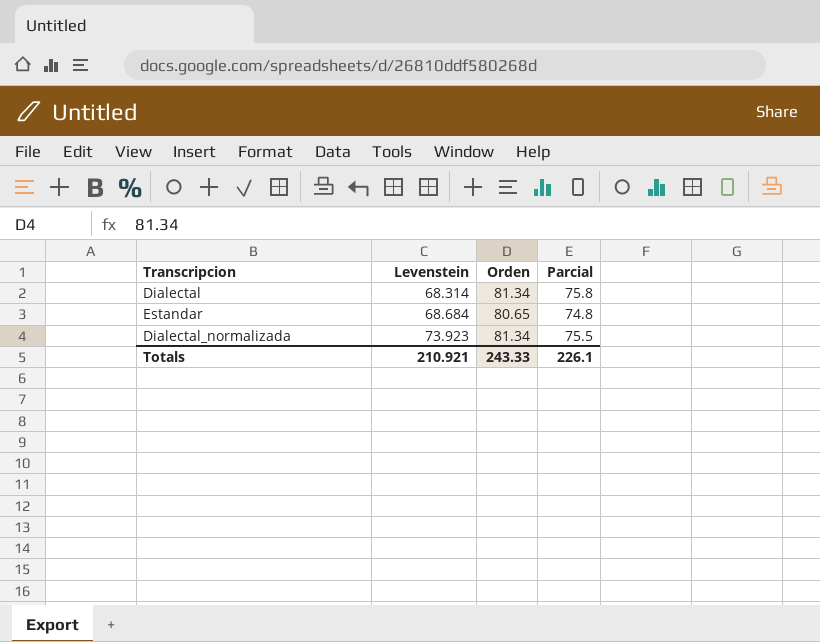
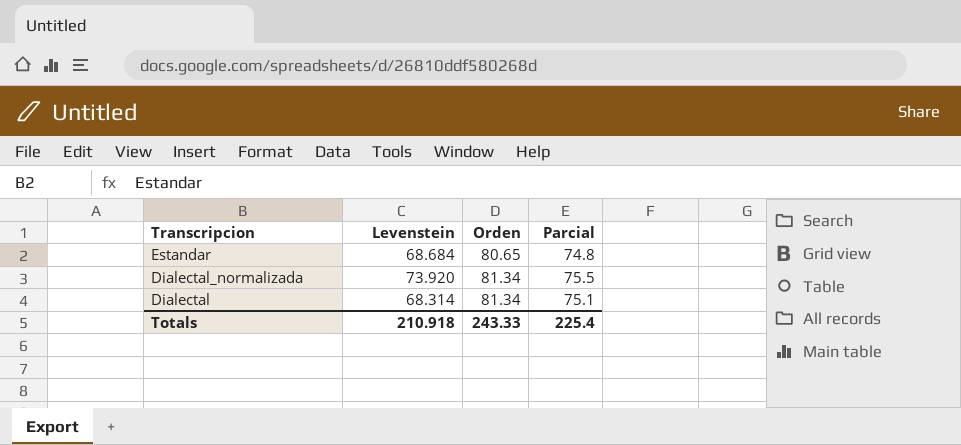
row order: Levenstein ascending -> Transcripcion descending
Dialectal_normalizada | Levenstein: 73.923 -> 73.920
Dialectal | Parcial: 75.8 -> 75.1
Totals | Levenstein: 210.921 -> 210.918
Totals | Parcial: 226.1 -> 225.4

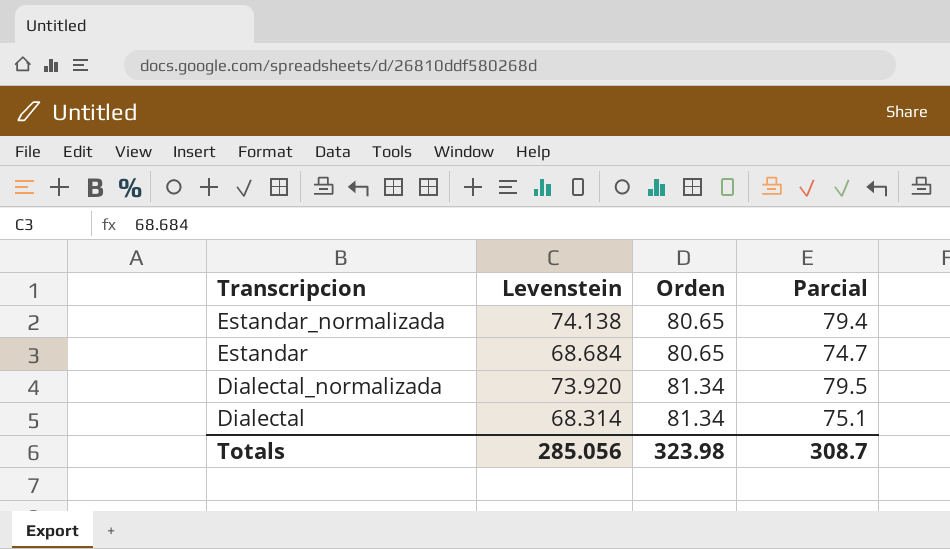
row Estandar_normalizada: none -> 74.138 | 80.65 | 79.4
Estandar | Parcial: 74.8 -> 74.7
Dialectal_normalizada | Parcial: 75.5 -> 79.5
Totals | Levenstein: 210.918 -> 285.056
Totals | Orden: 243.33 -> 323.98
Totals | Parcial: 225.4 -> 308.7

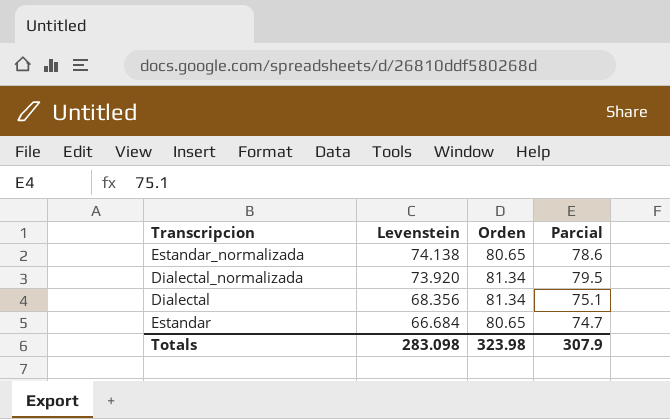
row order: Transcripcion descending -> Levenstein descending
Estandar_normalizada | Parcial: 79.4 -> 78.6
Dialectal | Levenstein: 68.314 -> 68.356
Estandar | Levenstein: 68.684 -> 66.684
Totals | Levenstein: 285.056 -> 283.098
Totals | Parcial: 308.7 -> 307.9

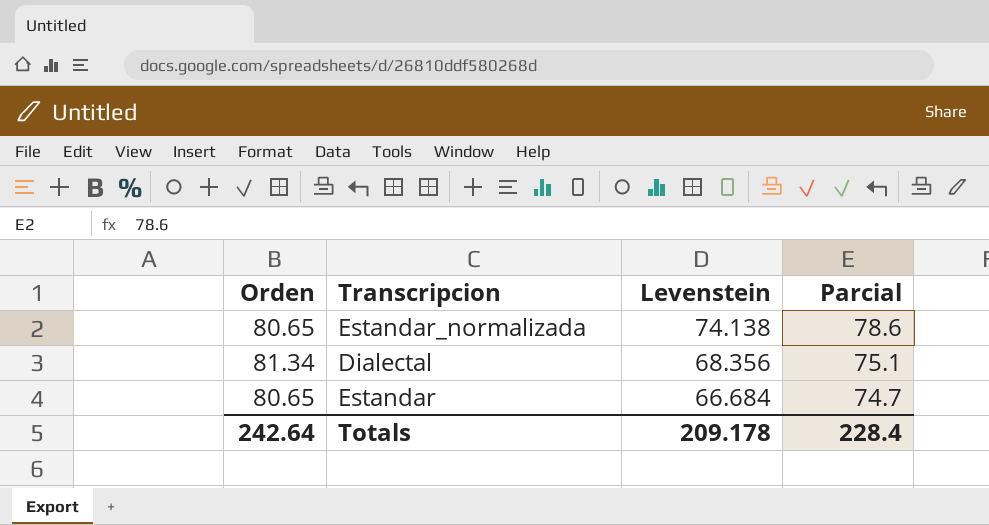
column Orden | position: 3 -> 1
row Dialectal_normalizada: 73.920 | 81.34 | 79.5 -> none
Totals | Orden: 323.98 -> 242.64
Totals | Levenstein: 283.098 -> 209.178
Totals | Parcial: 307.9 -> 228.4

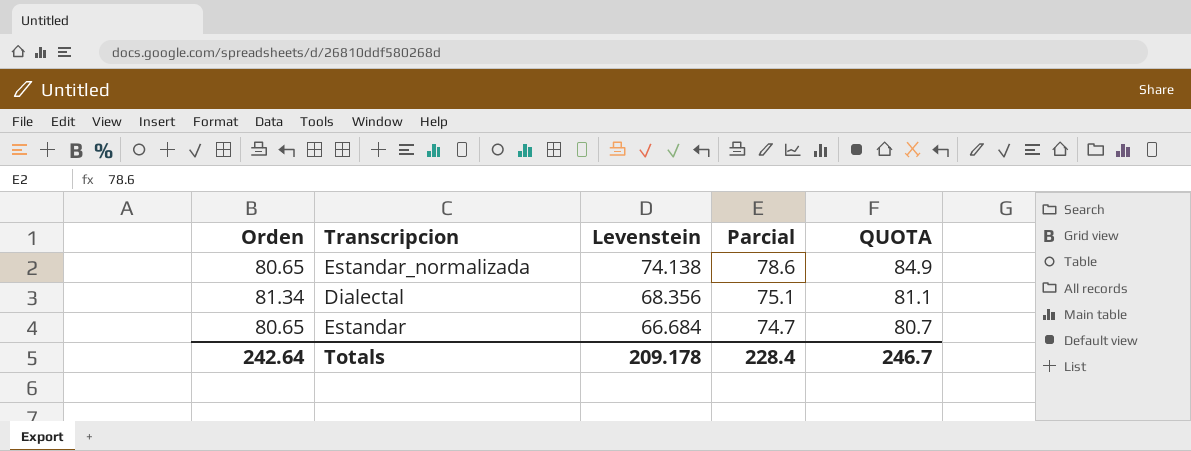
column QUOTA | formula: none -> [Parcial] * 1.08

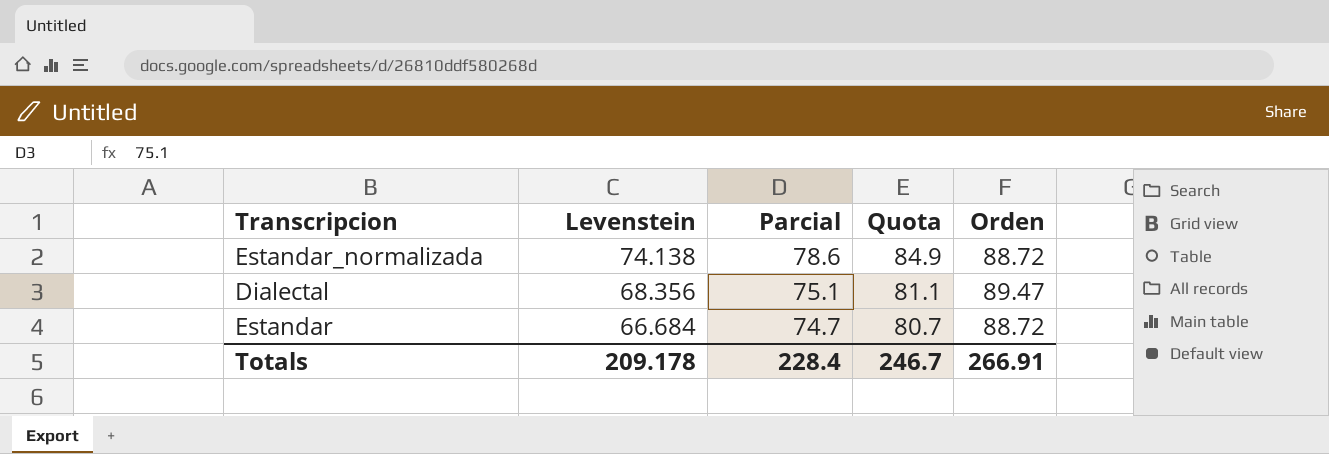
column name: QUOTA -> Quota
column Orden | position: 1 -> 5
Estandar_normalizada | Orden: 80.65 -> 88.72
Dialectal | Orden: 81.34 -> 89.47
Estandar | Orden: 80.65 -> 88.72
Totals | Orden: 242.64 -> 266.91

